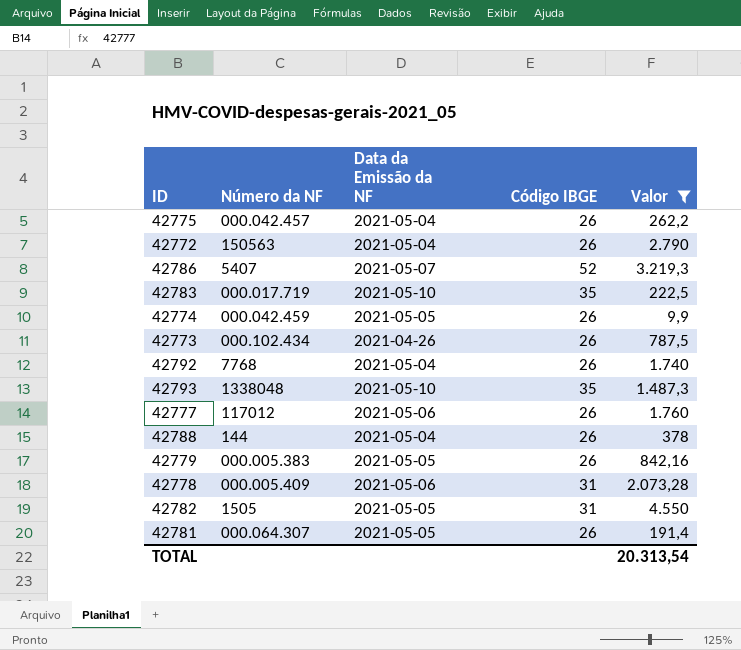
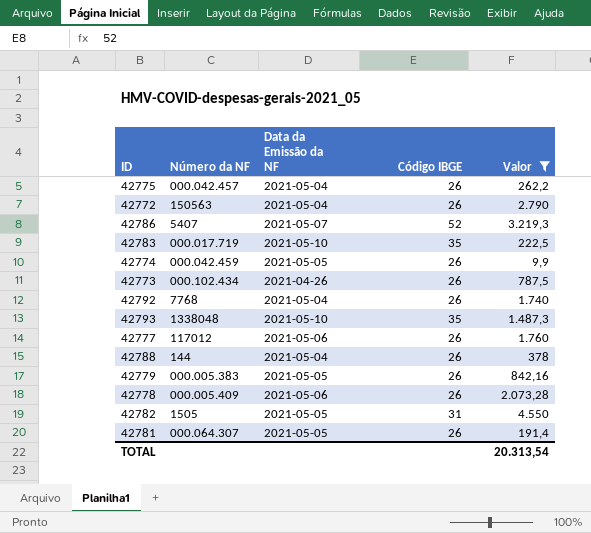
42778 | Código IBGE: 31 -> 26

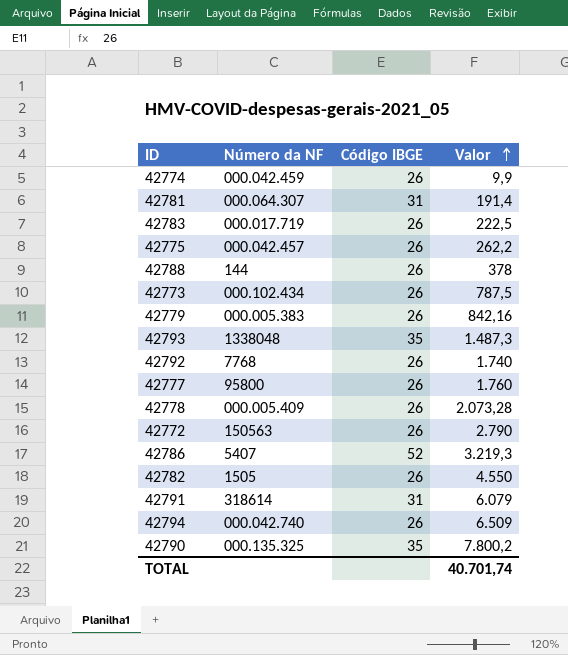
filter: Valor <= 4.550 -> none
row order: none -> Valor ascending
column Data da Emissão da NF | position: 3 -> none
42781 | Código IBGE: 26 -> 31
42783 | Código IBGE: 35 -> 26
42777 | Número da NF: 117012 -> 95800
42782 | Código IBGE: 31 -> 26
TOTAL | Valor: 20.313,54 -> 40.701,74

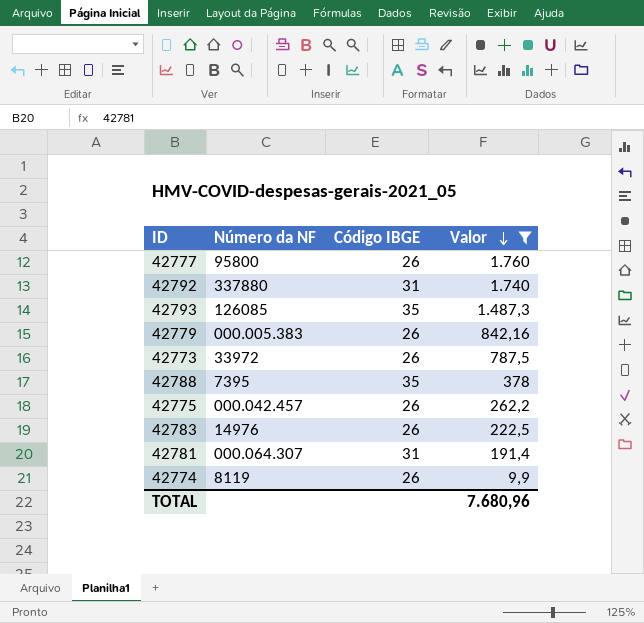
filter: none -> Valor <= 1.760
row order: Valor ascending -> Valor descending
42792 | Número da NF: 7768 -> 337880
42792 | Código IBGE: 26 -> 31
42793 | Número da NF: 1338048 -> 126085
42773 | Número da NF: 000.102.434 -> 33972
42788 | Número da NF: 144 -> 7395
42788 | Código IBGE: 26 -> 35
42783 | Número da NF: 000.017.719 -> 14976
42774 | Número da NF: 000.042.459 -> 8119
TOTAL | Valor: 40.701,74 -> 7.680,96

